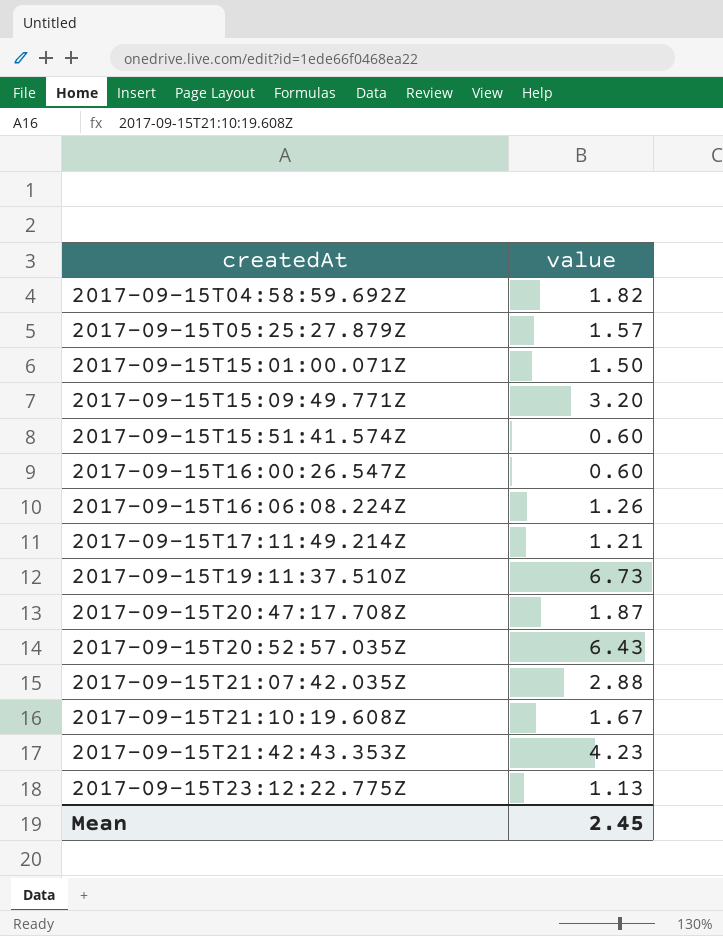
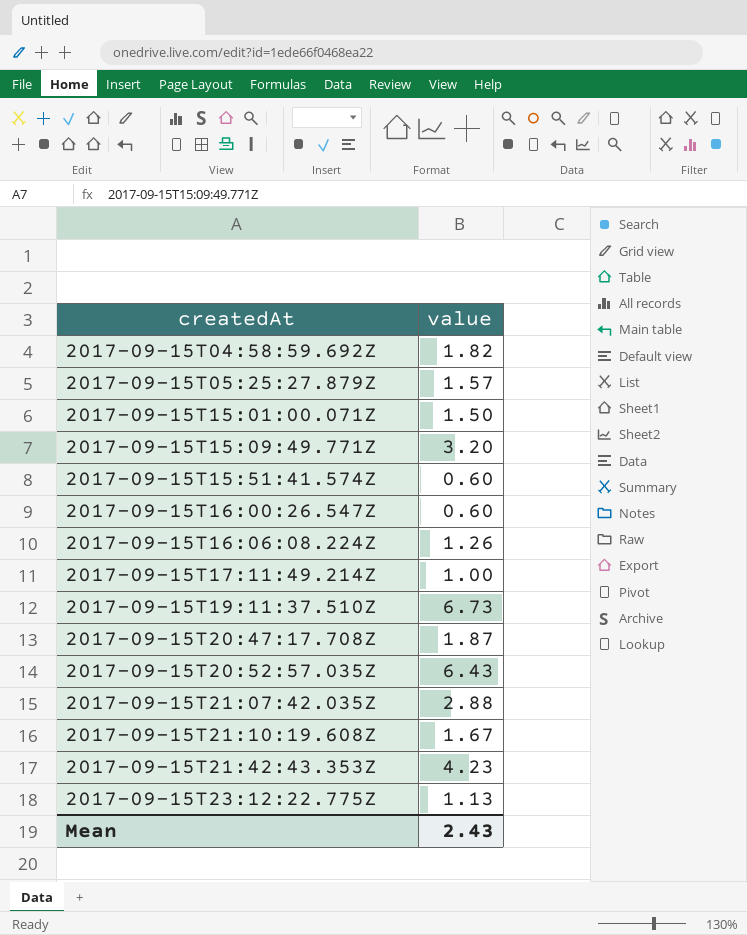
2017-09-15T17:11:49.214Z | value: 1.21 -> 1.00
Mean | value: 2.45 -> 2.43

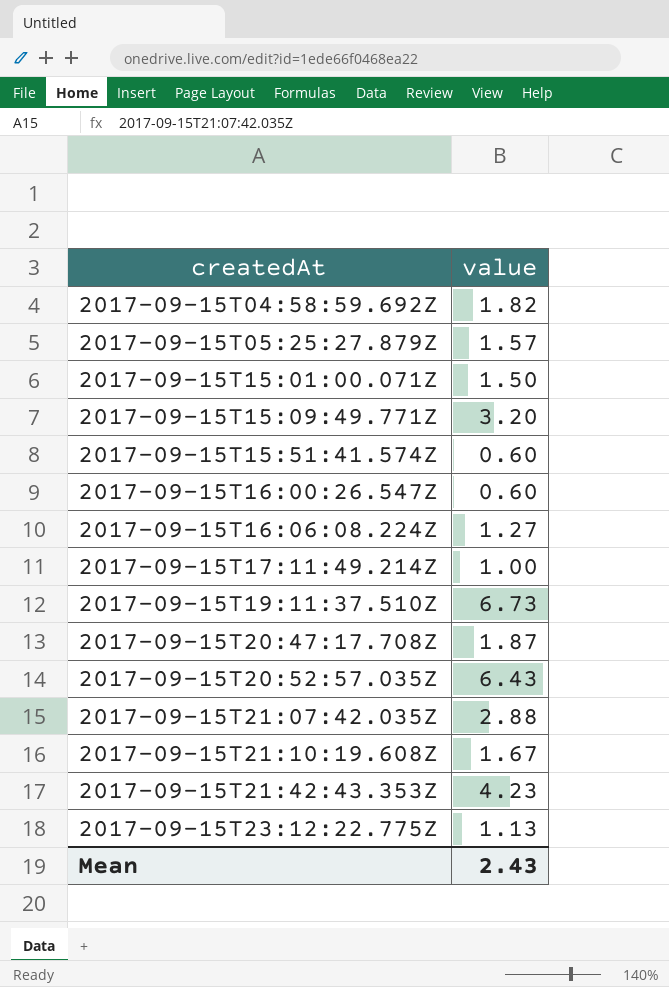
2017-09-15T16:06:08.224Z | value: 1.26 -> 1.27

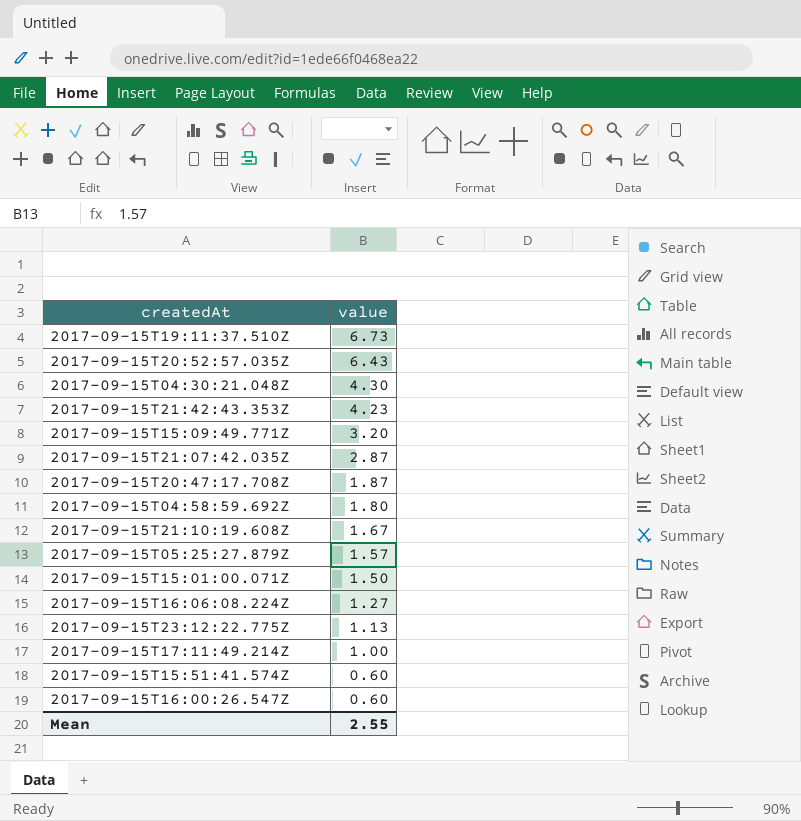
row order: createdAt ascending -> value descending
row 2017-09-15T04:30:21.048Z: none -> 4.30
2017-09-15T21:07:42.035Z | value: 2.88 -> 2.87
2017-09-15T04:58:59.692Z | value: 1.82 -> 1.80
Mean | value: 2.43 -> 2.55

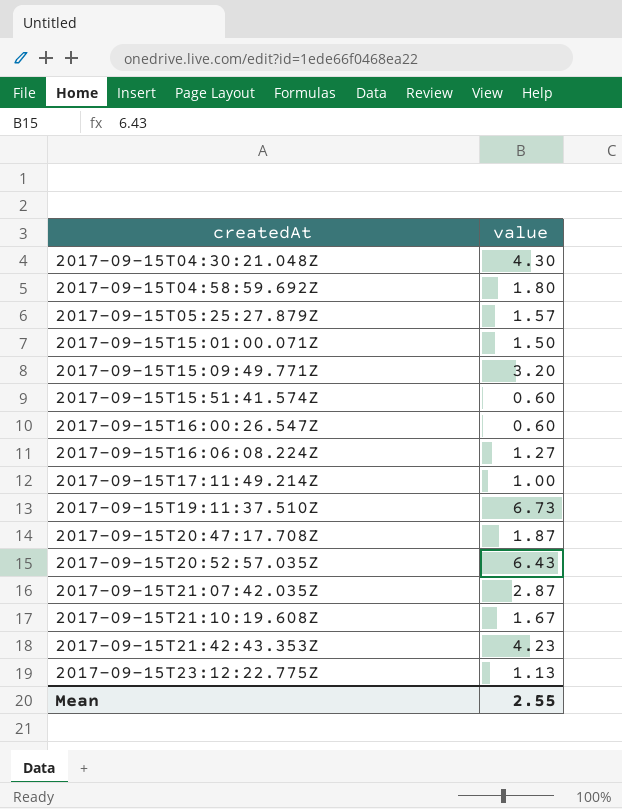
row order: value descending -> createdAt ascending

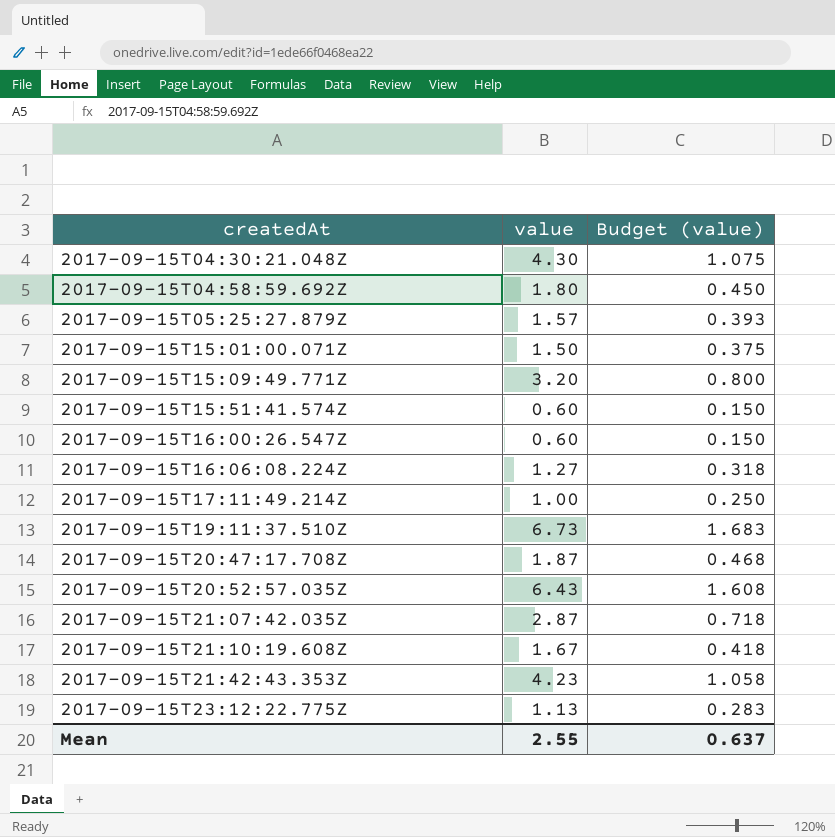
column Budget (value) | formula: none -> [value] * 0.25

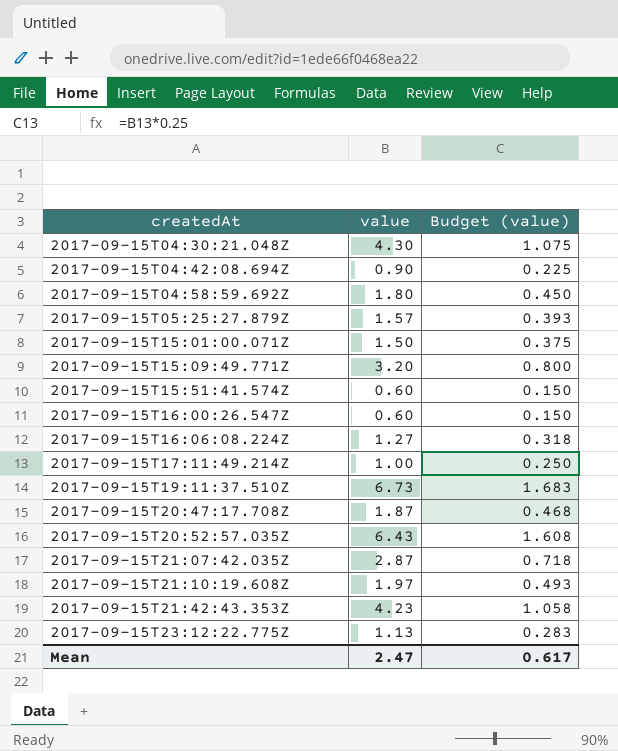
row 2017-09-15T04:42:08.694Z: none -> 0.90 | 0.225
2017-09-15T21:10:19.608Z | value: 1.67 -> 1.97
2017-09-15T21:10:19.608Z | Budget (value): 0.418 -> 0.493
Mean | value: 2.55 -> 2.47
Mean | Budget (value): 0.637 -> 0.617

